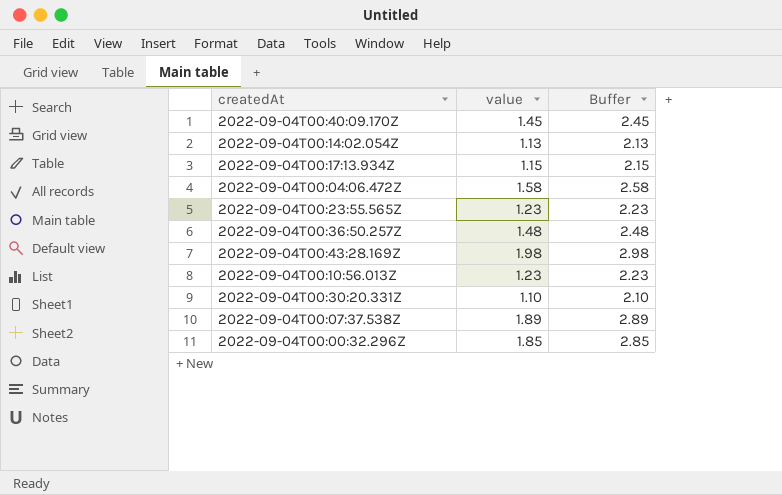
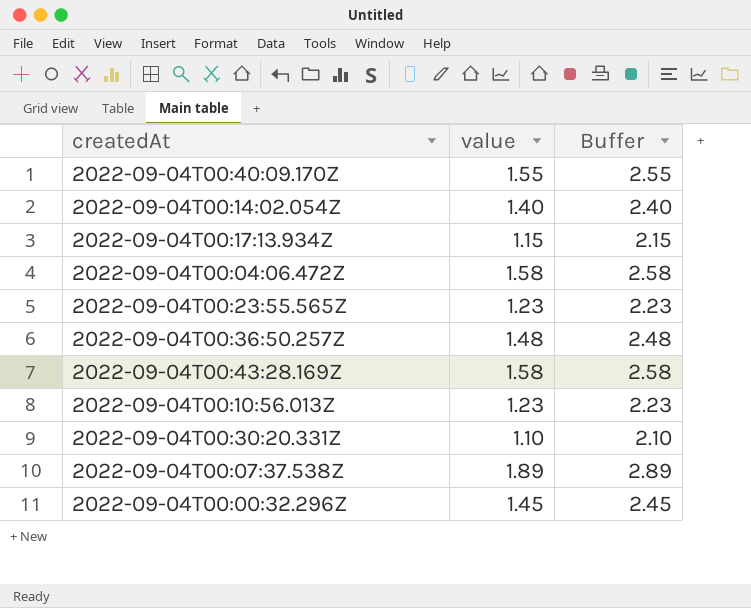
2022-09-04T00:40:09.170Z | value: 1.45 -> 1.55
2022-09-04T00:40:09.170Z | Buffer: 2.45 -> 2.55
2022-09-04T00:14:02.054Z | value: 1.13 -> 1.40
2022-09-04T00:14:02.054Z | Buffer: 2.13 -> 2.40
2022-09-04T00:43:28.169Z | value: 1.98 -> 1.58
2022-09-04T00:43:28.169Z | Buffer: 2.98 -> 2.58
2022-09-04T00:00:32.296Z | value: 1.85 -> 1.45
2022-09-04T00:00:32.296Z | Buffer: 2.85 -> 2.45

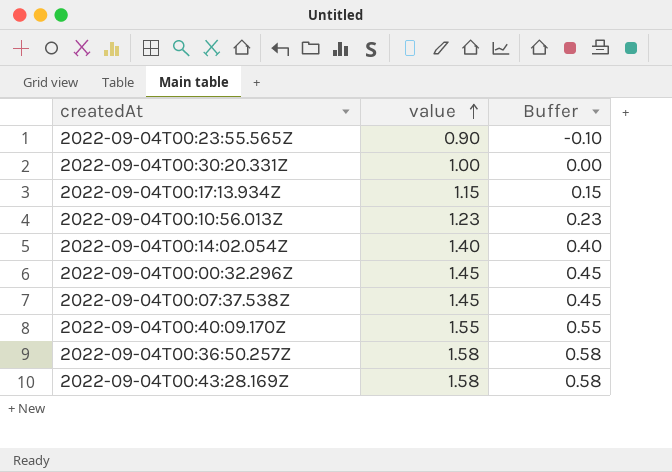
row order: none -> value ascending
column Buffer | formula: [value] + 1 -> [value] - 1
row 2022-09-04T00:04:06.472Z: 1.58 | 2.58 -> none
2022-09-04T00:23:55.565Z | value: 1.23 -> 0.90
2022-09-04T00:30:20.331Z | value: 1.10 -> 1.00
2022-09-04T00:07:37.538Z | value: 1.89 -> 1.45
2022-09-04T00:36:50.257Z | value: 1.48 -> 1.58

